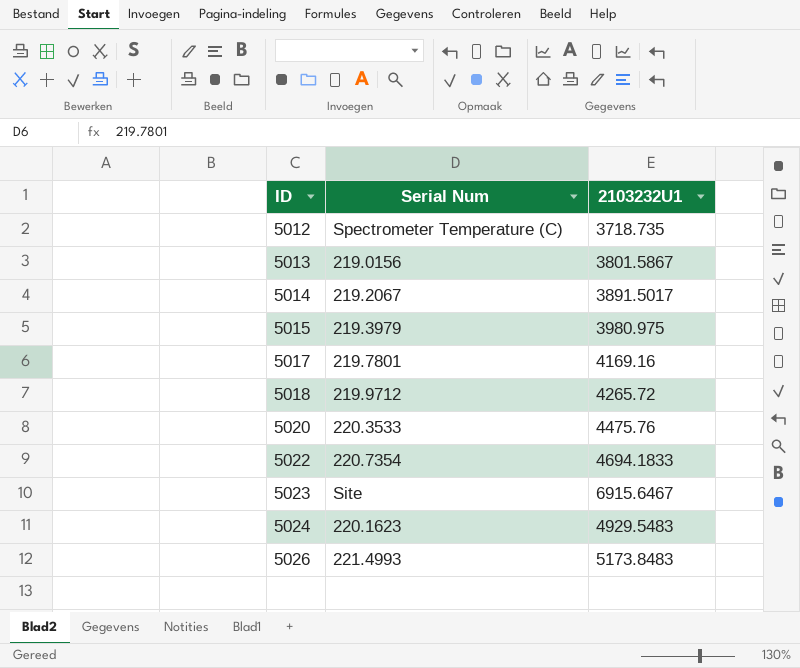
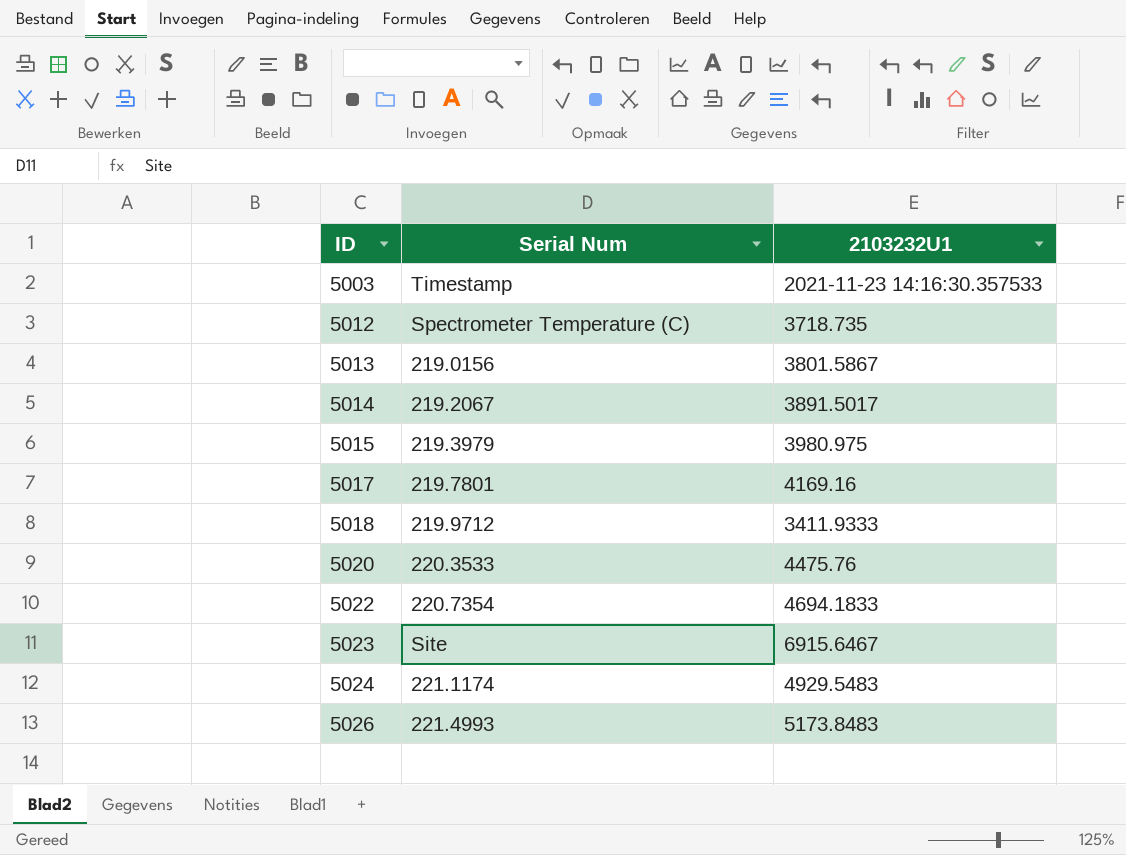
row 5003: none -> Timestamp | 2021-11-23 14:16:30.357533
5018 | 2103232U1: 4265.72 -> 3411.9333
5024 | Serial Num: 220.1623 -> 221.1174

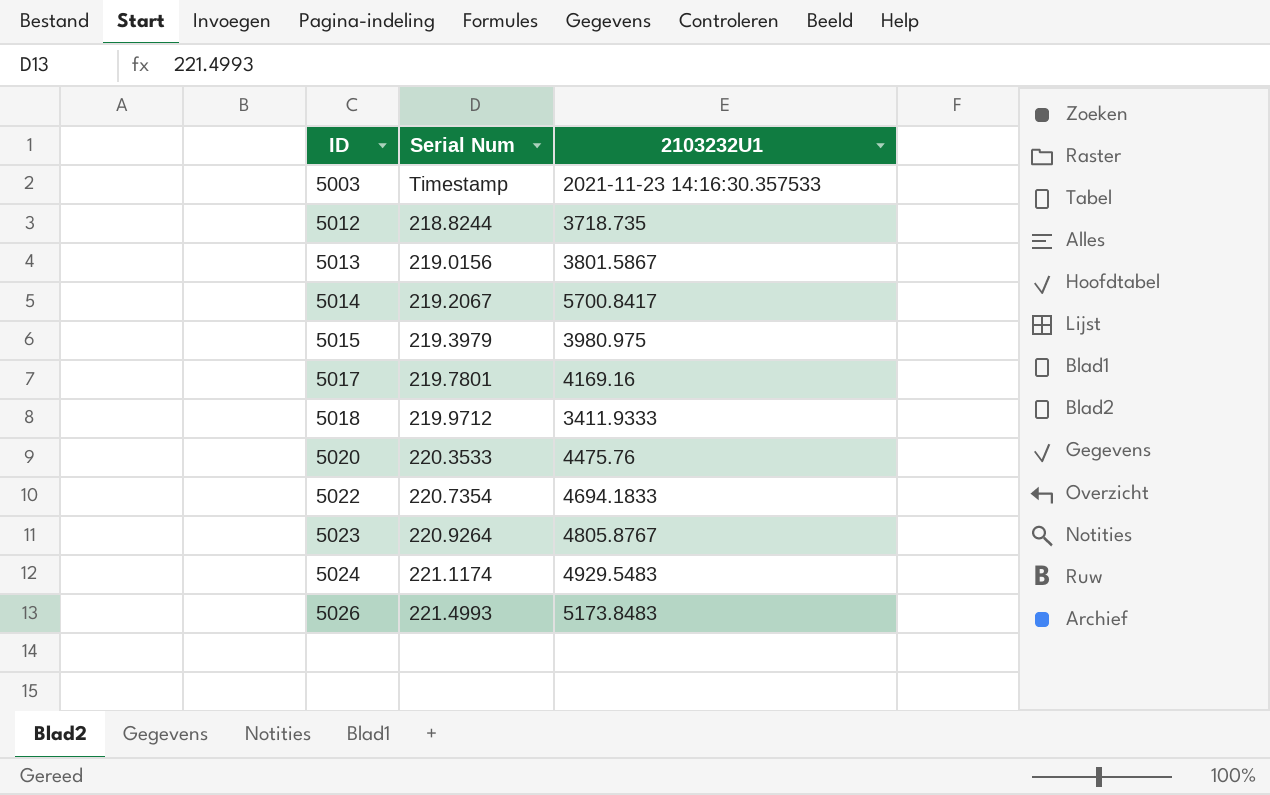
5012 | Serial Num: Spectrometer Temperature (C) -> 218.8244
5014 | 2103232U1: 3891.5017 -> 5700.8417
5023 | Serial Num: Site -> 220.9264
5023 | 2103232U1: 6915.6467 -> 4805.8767

